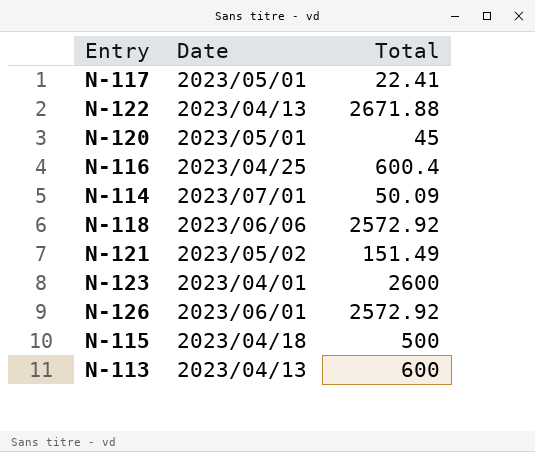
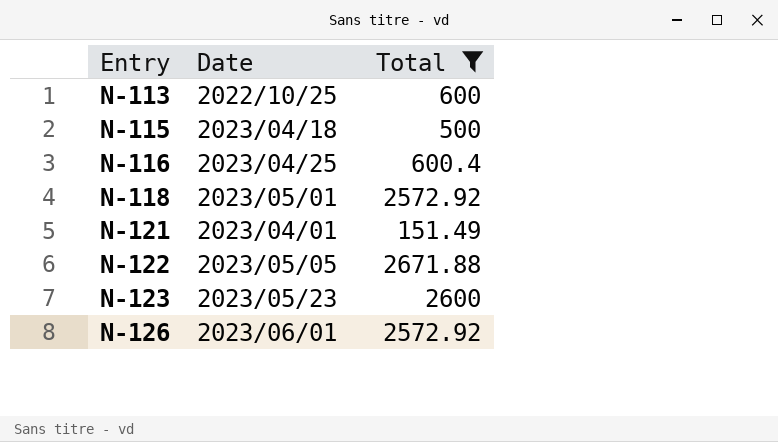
filter: none -> Total >= 151.49
row order: none -> Entry ascending
N-113 | Date: 2023/04/13 -> 2022/10/25
N-118 | Date: 2023/06/06 -> 2023/05/01
N-121 | Date: 2023/05/02 -> 2023/04/01
N-122 | Date: 2023/04/13 -> 2023/05/05
N-123 | Date: 2023/04/01 -> 2023/05/23

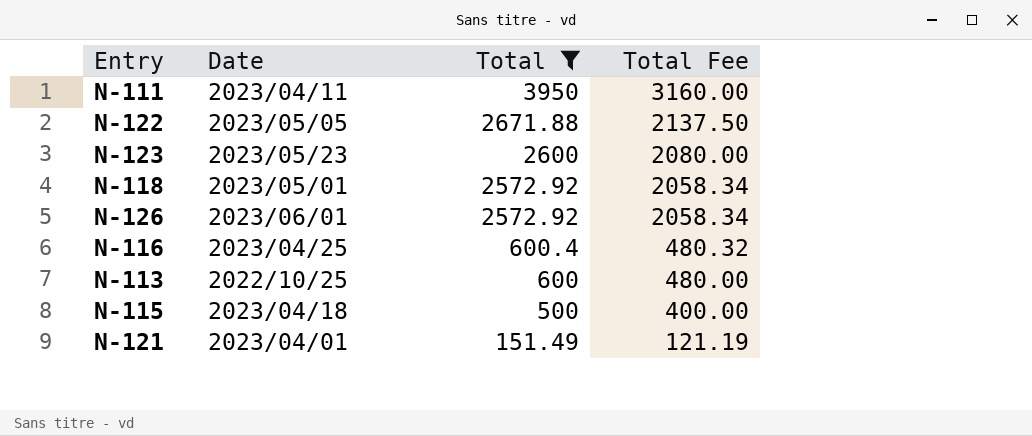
row order: Entry ascending -> Total descending
column Total Fee | formula: none -> [Total] * 0.8
row N-111: none -> 2023/04/11 | 3950 | 3160.00

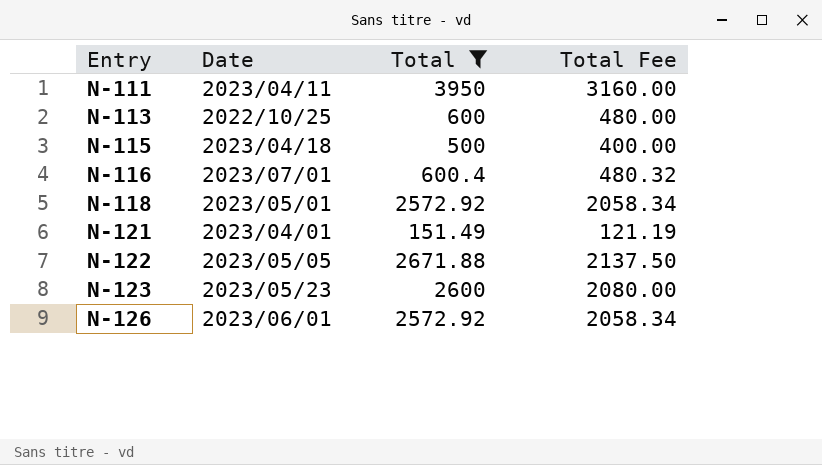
row order: Total descending -> Entry ascending
N-116 | Date: 2023/04/25 -> 2023/07/01

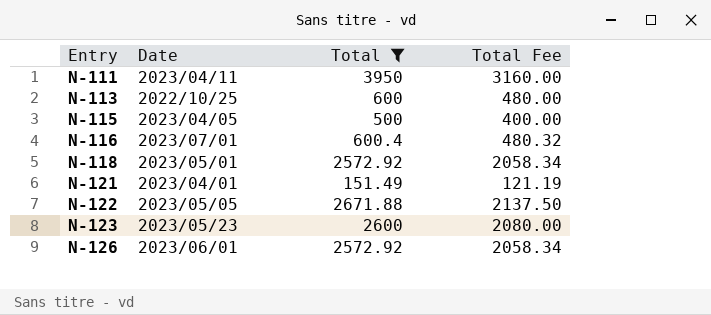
N-115 | Date: 2023/04/18 -> 2023/04/05

